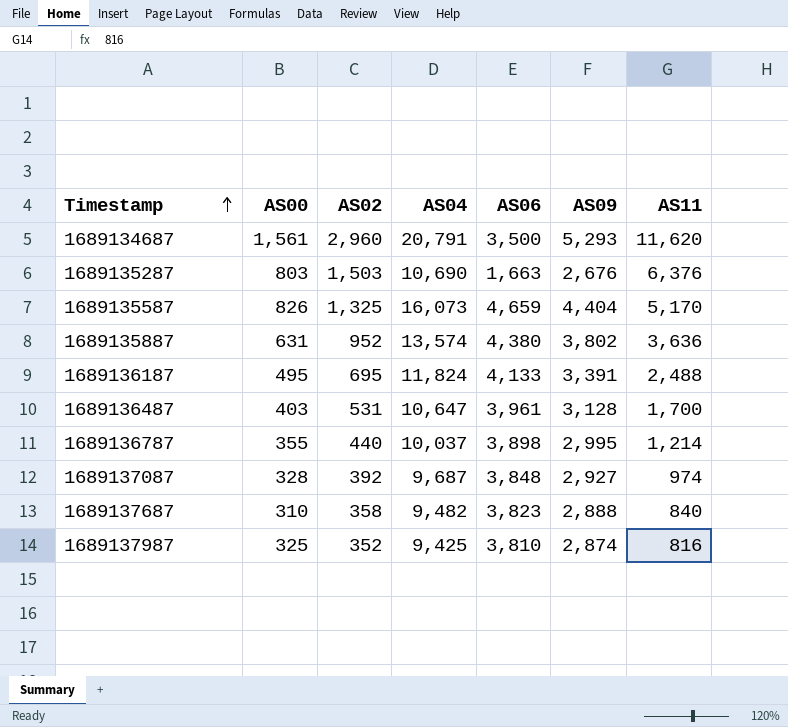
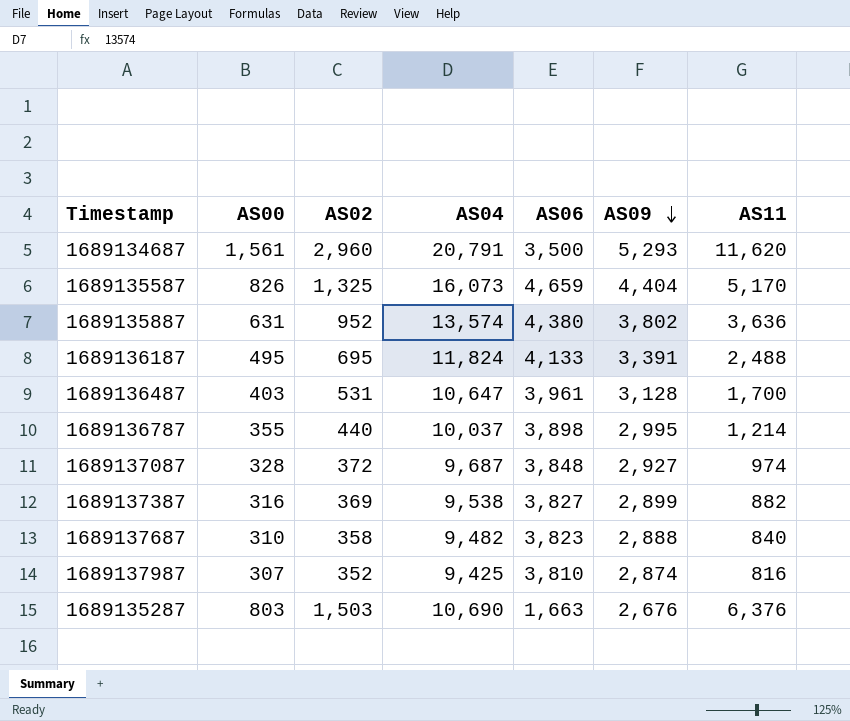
row order: Timestamp ascending -> AS09 descending
1689137087 | AS02: 392 -> 372
row 1689137387: none -> 316 | 369 | 9,538 | 3,827 | 2,899 | 882
1689137987 | AS00: 325 -> 307

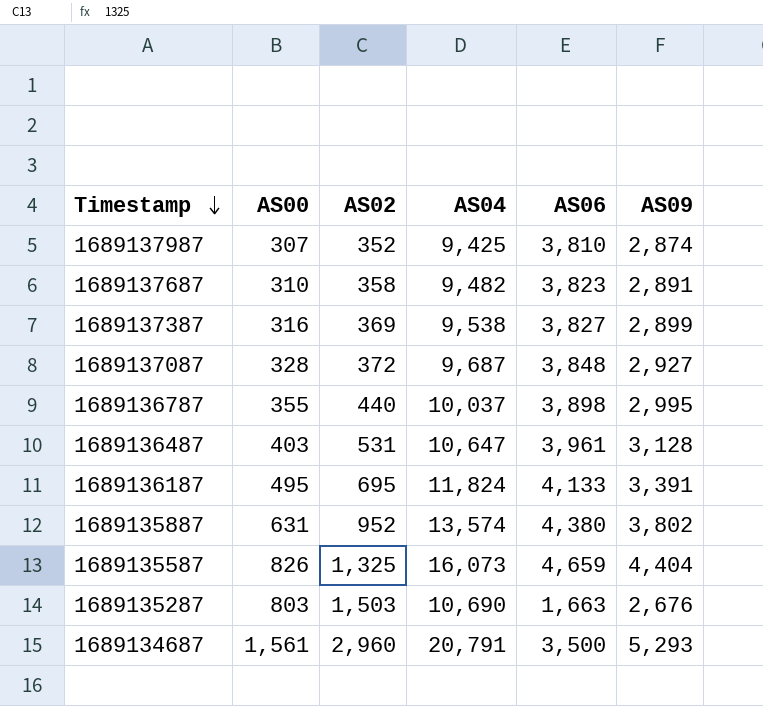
row order: AS09 descending -> Timestamp descending
column AS11 | position: 7 -> none
1689137687 | AS09: 2,888 -> 2,891

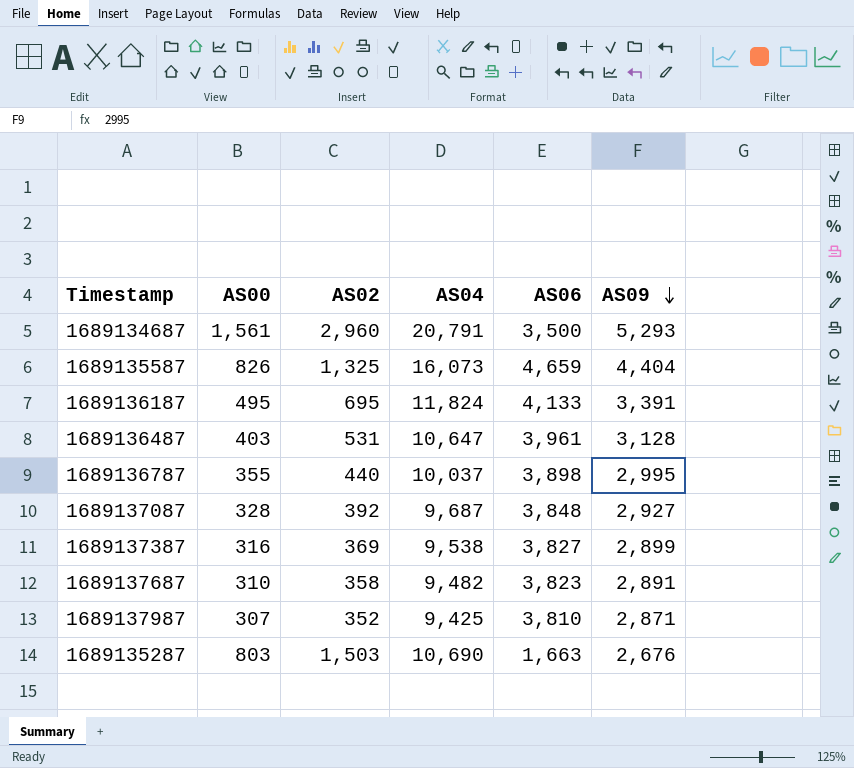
row order: Timestamp descending -> AS09 descending
row 1689135887: 631 | 952 | 13,574 | 4,380 | 3,802 -> none
1689137087 | AS02: 372 -> 392
1689137987 | AS09: 2,874 -> 2,871

